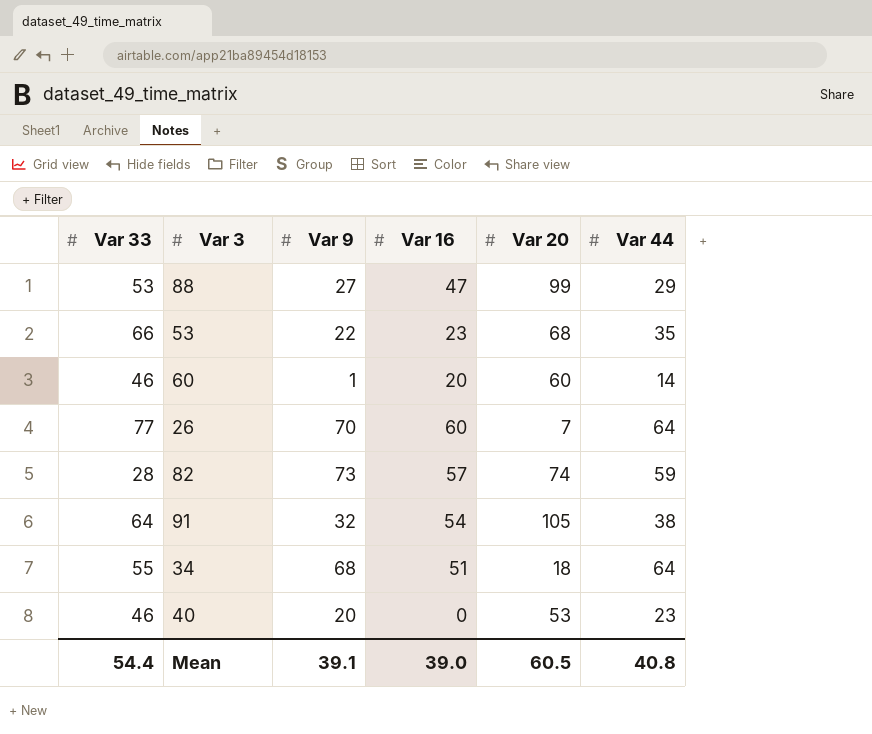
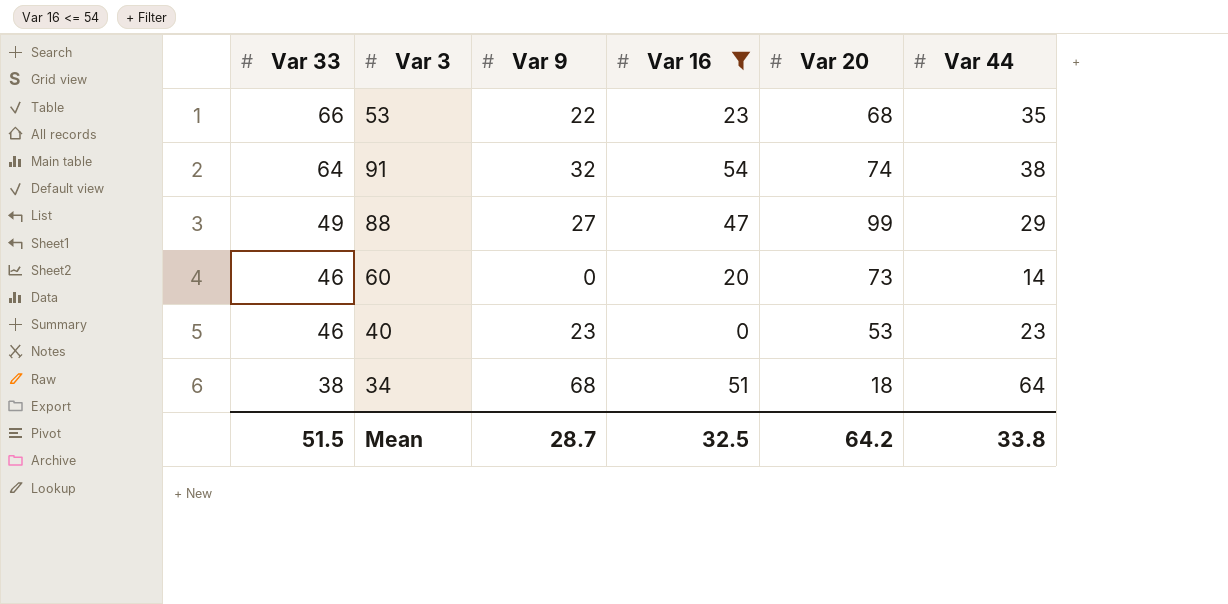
filter: none -> Var 16 <= 54
row order: none -> Var 33 descending
91 | Var 20: 105 -> 74
88 | Var 33: 53 -> 49
60 | Var 9: 1 -> 0
60 | Var 20: 60 -> 73
40 | Var 9: 20 -> 23
34 | Var 33: 55 -> 38
Mean | Var 33: 54.4 -> 51.5
Mean | Var 9: 39.1 -> 28.7
Mean | Var 16: 39.0 -> 32.5
Mean | Var 20: 60.5 -> 64.2
Mean | Var 44: 40.8 -> 33.8

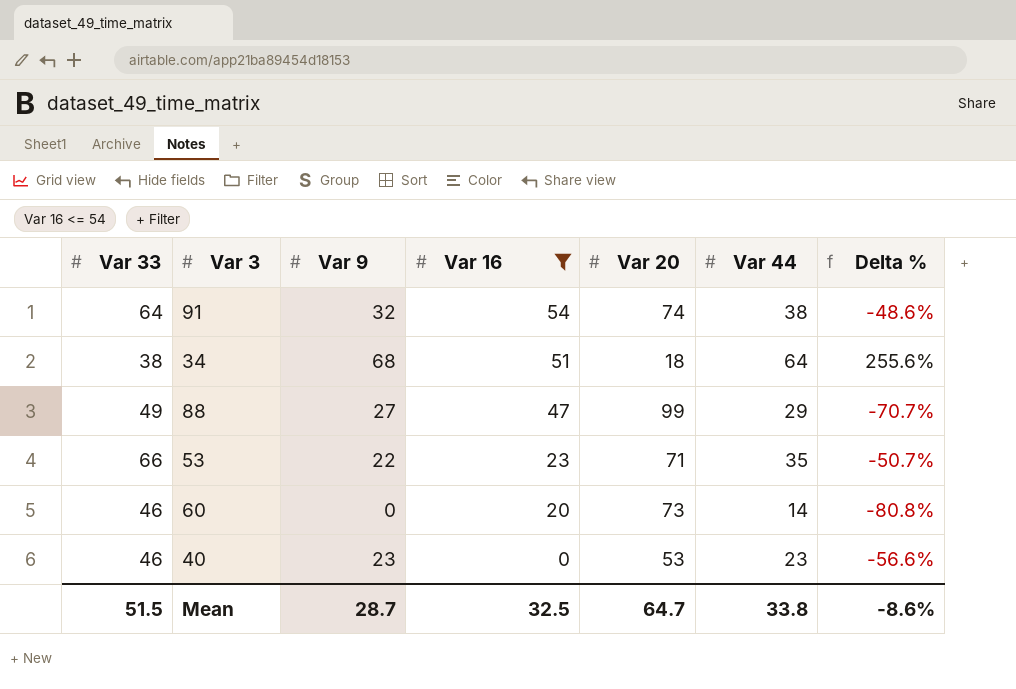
row order: Var 33 descending -> Var 16 descending
column Delta % | formula: none -> ([Var 44] - [Var 20]) / [Var 20]
53 | Var 20: 68 -> 71
Mean | Var 20: 64.2 -> 64.7

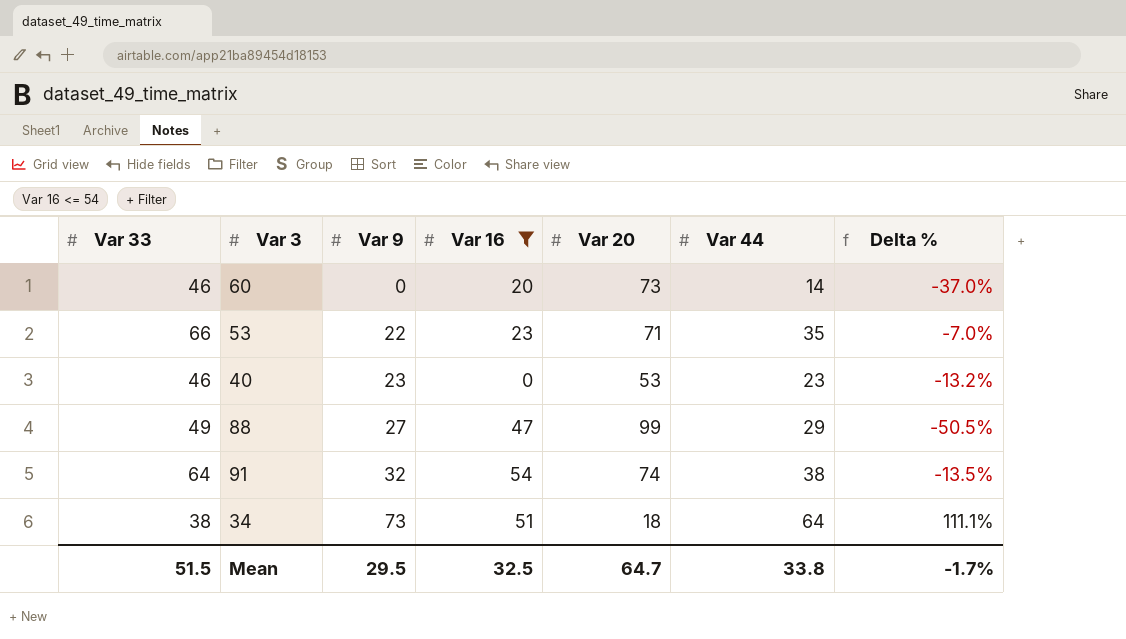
row order: Var 16 descending -> Var 9 ascending
column Delta % | formula: ([Var 44] - [Var 20]) / [Var 20] -> ([Var 33] - [Var 20]) / [Var 20]
34 | Var 9: 68 -> 73
Mean | Var 9: 28.7 -> 29.5
Mean | Delta %: -8.6% -> -1.7%

